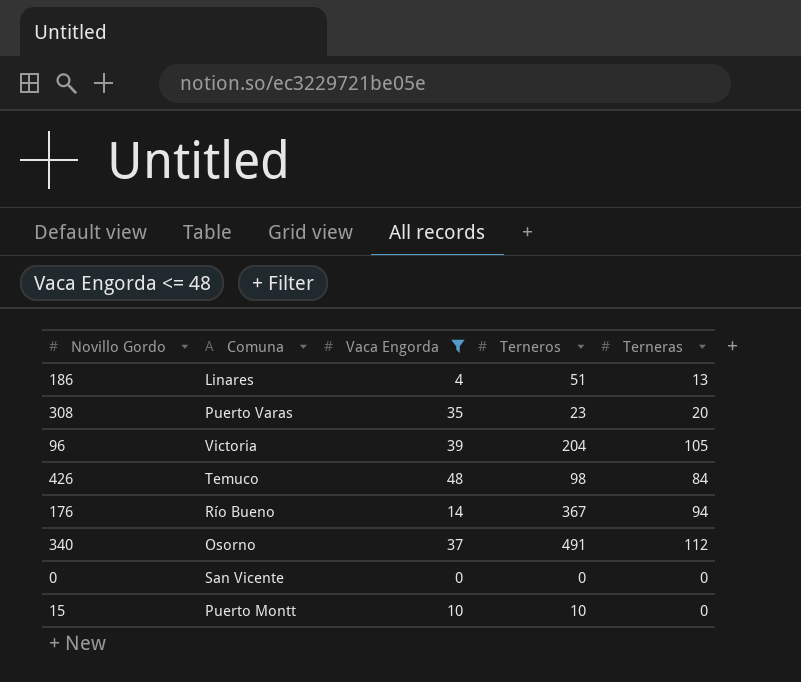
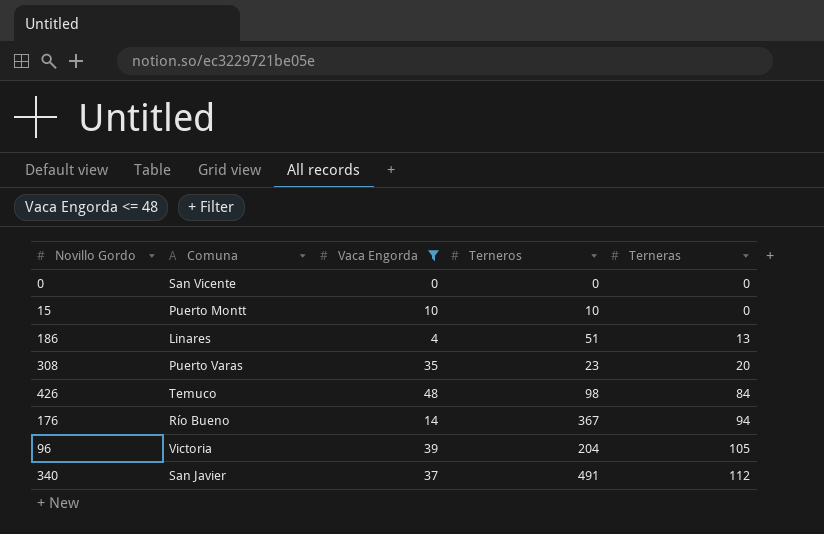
row order: none -> Terneras ascending
340 | Comuna: Osorno -> San Javier

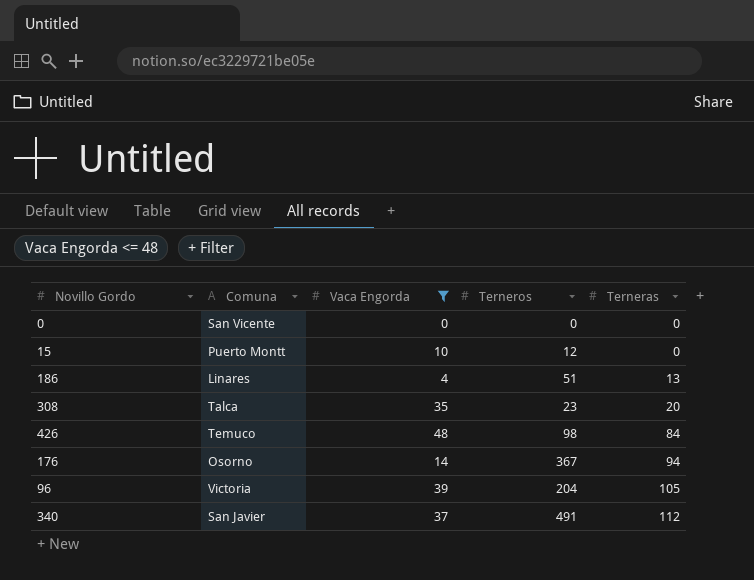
15 | Terneros: 10 -> 12
308 | Comuna: Puerto Varas -> Talca
176 | Comuna: Río Bueno -> Osorno

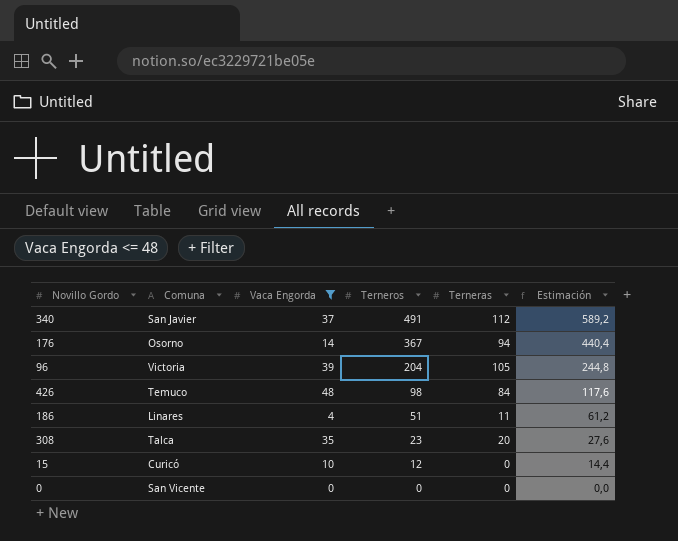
row order: Terneras ascending -> Terneros descending
column Estimación | formula: none -> [Terneros] * 1,2
186 | Terneras: 13 -> 11
15 | Comuna: Puerto Montt -> Curicó

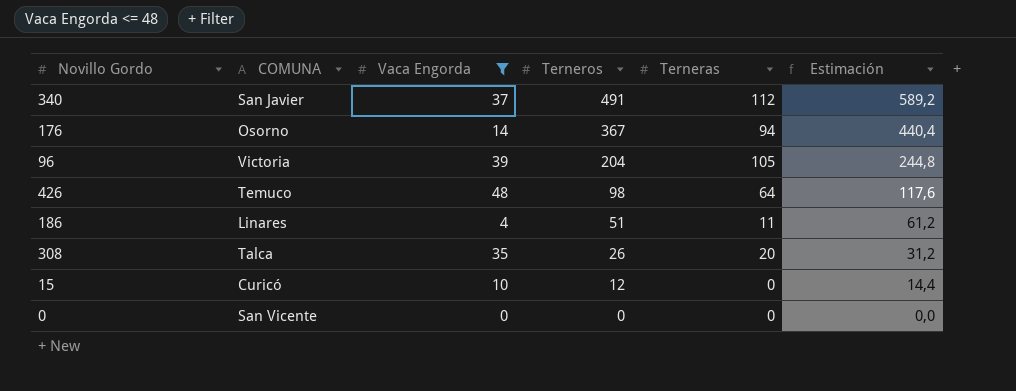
column name: Comuna -> COMUNA
426 | Terneras: 84 -> 64
308 | Terneros: 23 -> 26
308 | Estimación: 27,6 -> 31,2

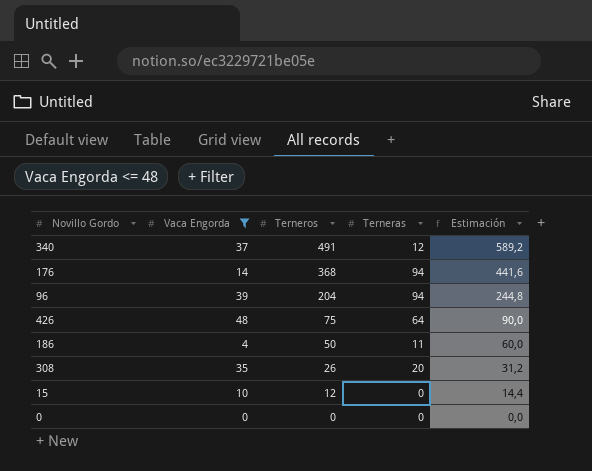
column COMUNA | position: 2 -> none
340 | Terneras: 112 -> 12
176 | Terneros: 367 -> 368
176 | Estimación: 440,4 -> 441,6
96 | Terneras: 105 -> 94
426 | Terneros: 98 -> 75
426 | Estimación: 117,6 -> 90,0
186 | Terneros: 51 -> 50
186 | Estimación: 61,2 -> 60,0

